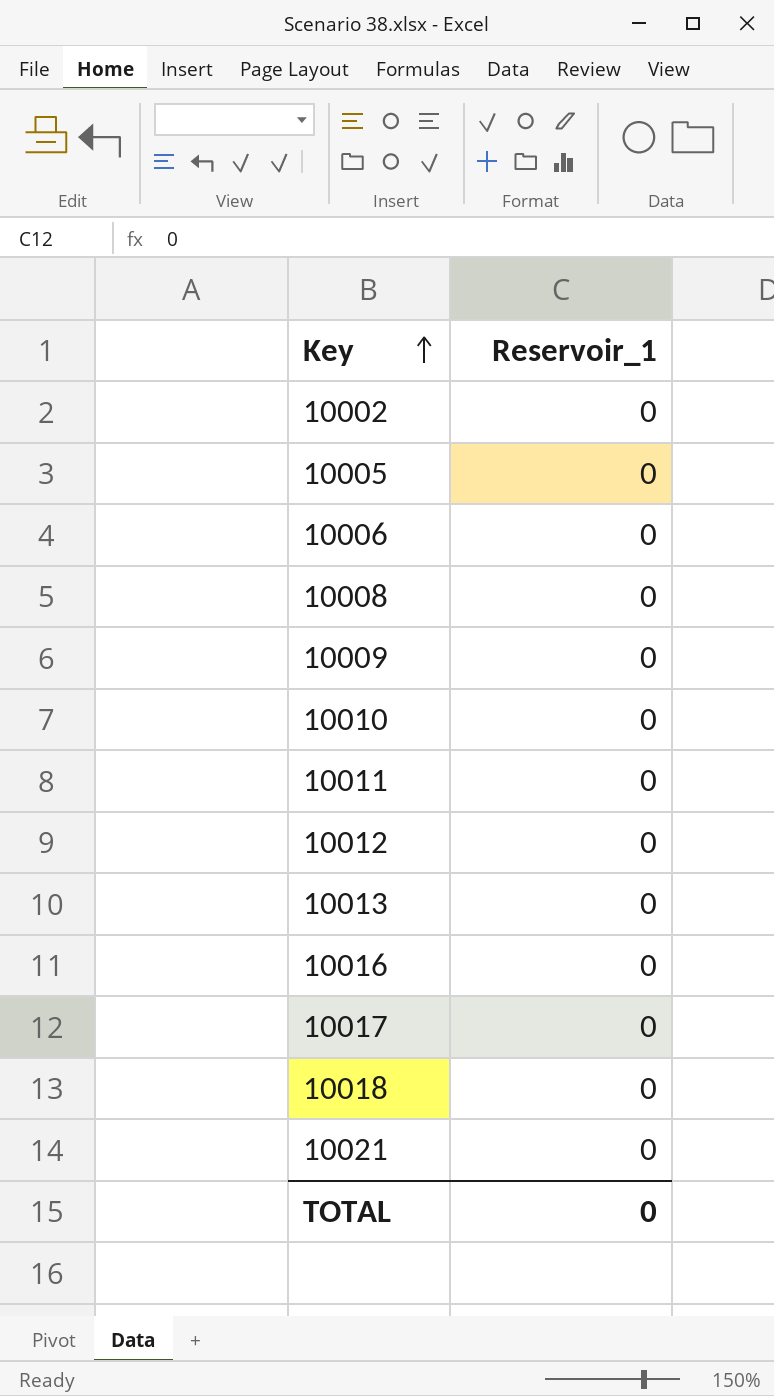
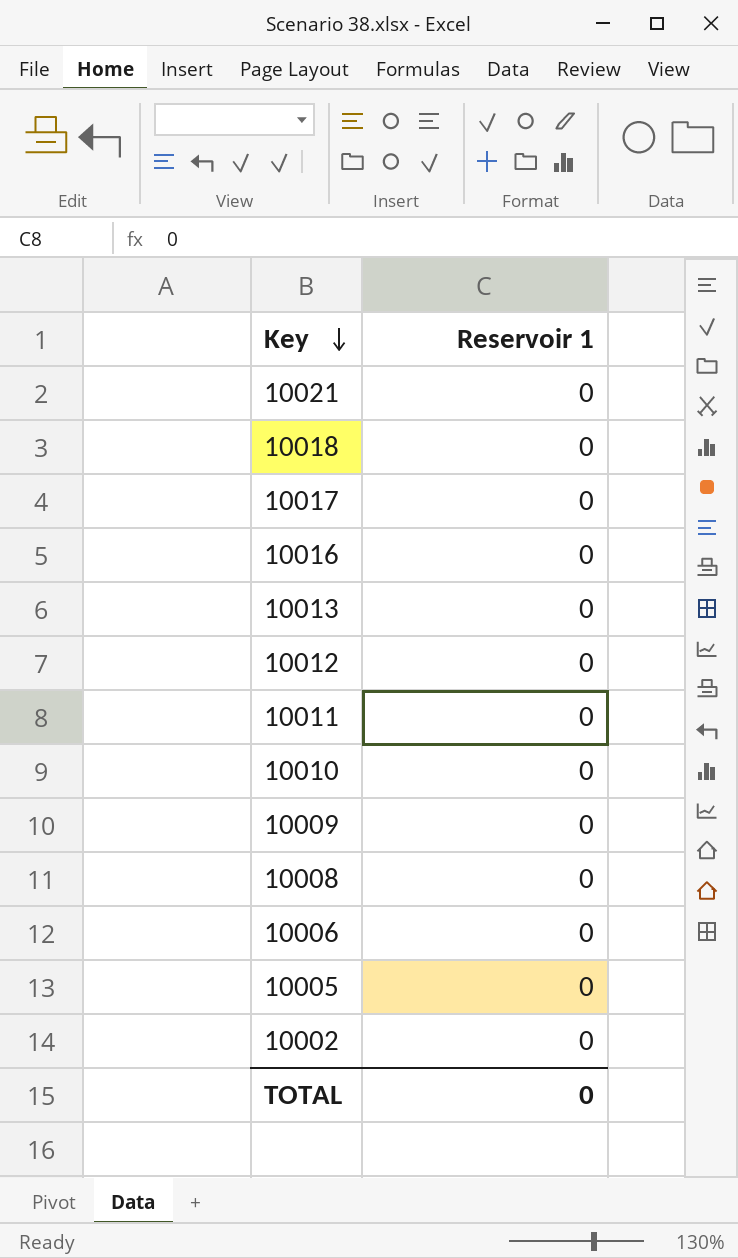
row order: Key ascending -> Key descending
column name: Reservoir_1 -> Reservoir 1

